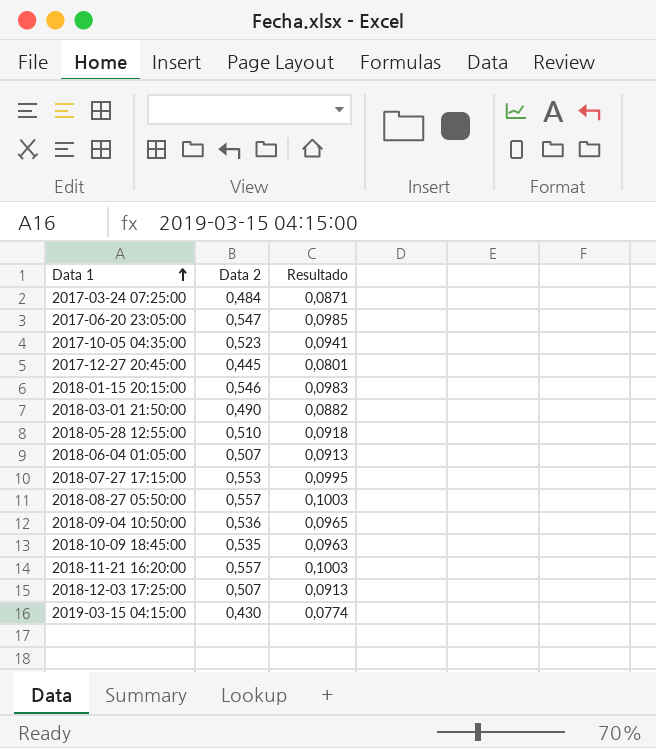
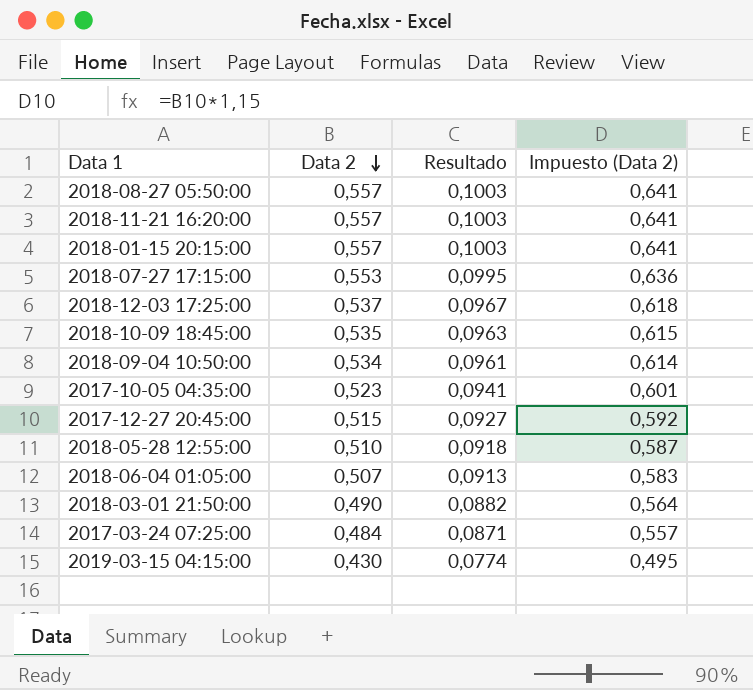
row order: Data 1 ascending -> Data 2 descending
column Impuesto (Data 2) | formula: none -> [Data 2] * 1,15
row 2017-06-20 23:05:00: 0,547 | 0,0985 -> none
2018-01-15 20:15:00 | Data 2: 0,546 -> 0,557
2018-01-15 20:15:00 | Resultado: 0,0983 -> 0,1003
2018-12-03 17:25:00 | Data 2: 0,507 -> 0,537
2018-12-03 17:25:00 | Resultado: 0,0913 -> 0,0967
2018-09-04 10:50:00 | Data 2: 0,536 -> 0,534
2018-09-04 10:50:00 | Resultado: 0,0965 -> 0,0961
2017-12-27 20:45:00 | Data 2: 0,445 -> 0,515
2017-12-27 20:45:00 | Resultado: 0,0801 -> 0,0927

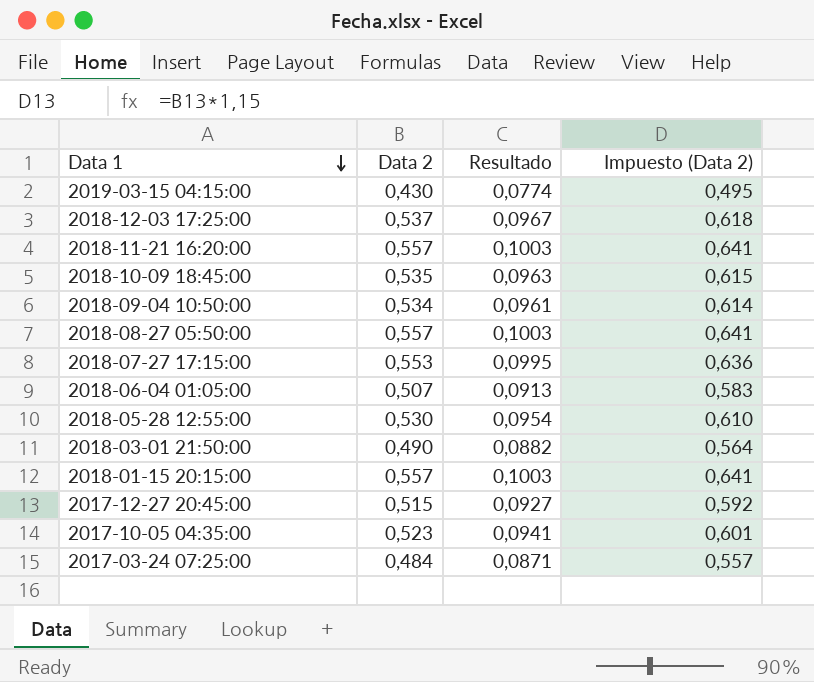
row order: Data 2 descending -> Data 1 descending
2018-05-28 12:55:00 | Data 2: 0,510 -> 0,530
2018-05-28 12:55:00 | Resultado: 0,0918 -> 0,0954
2018-05-28 12:55:00 | Impuesto (Data 2): 0,587 -> 0,610

